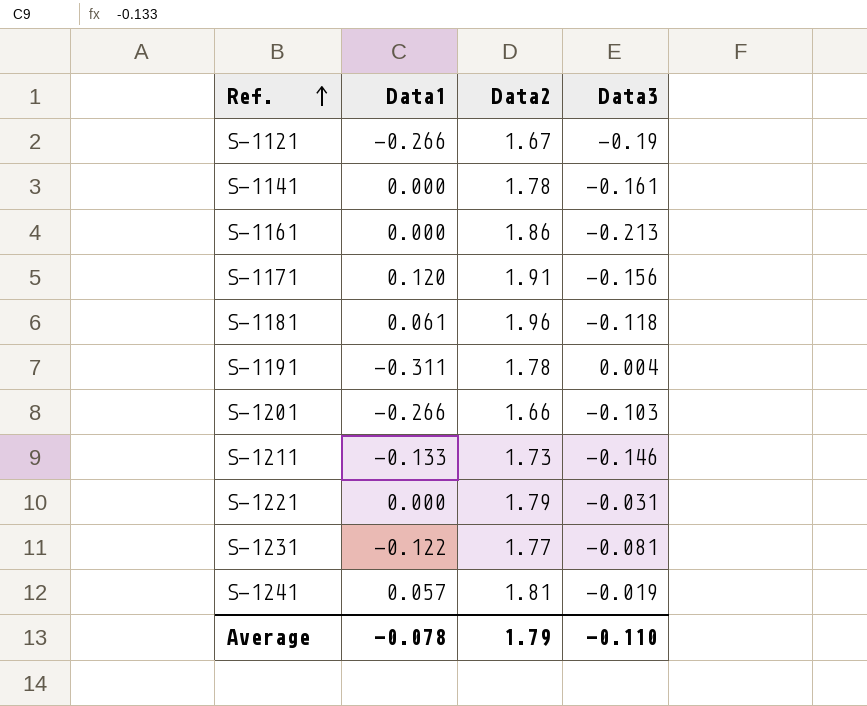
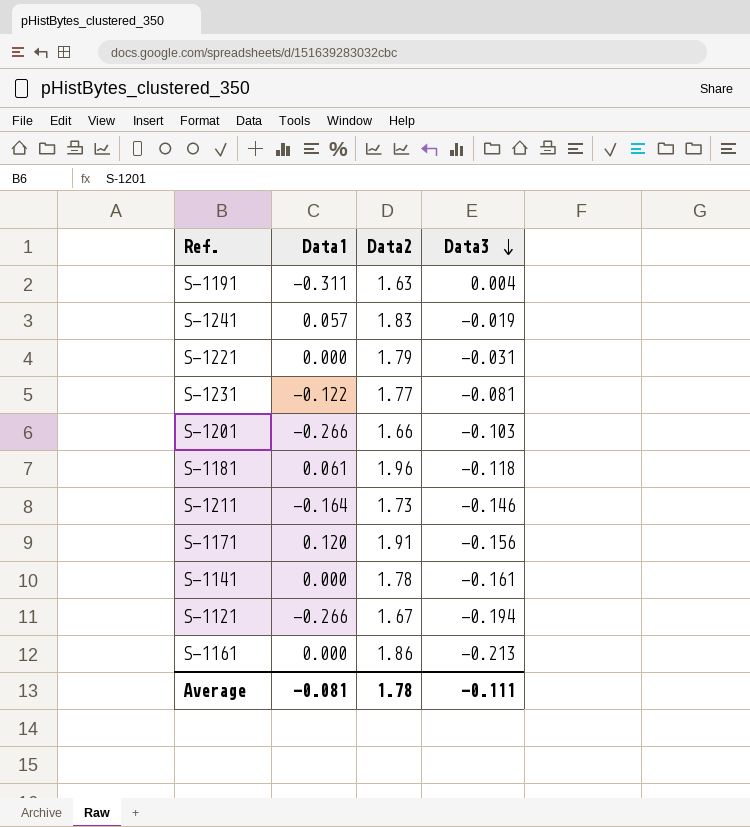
row order: Ref. ascending -> Data3 descending
S-1191 | Data2: 1.78 -> 1.63
S-1241 | Data2: 1.81 -> 1.83
S-1211 | Data1: -0.133 -> -0.164
S-1121 | Data3: -0.19 -> -0.194
Average | Data1: -0.078 -> -0.081
Average | Data2: 1.79 -> 1.78
Average | Data3: -0.110 -> -0.111

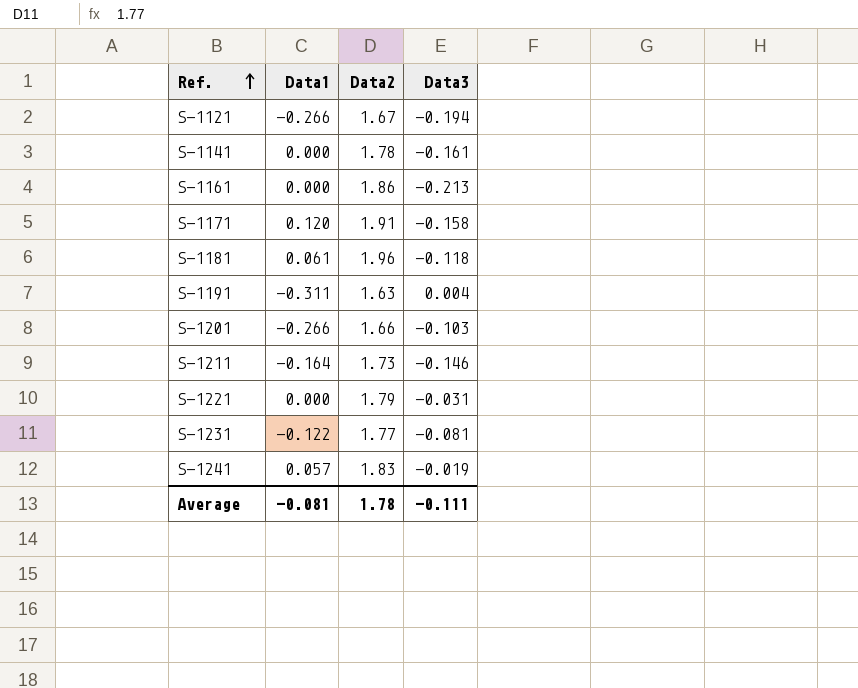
row order: Data3 descending -> Ref. ascending
S-1171 | Data3: -0.156 -> -0.158

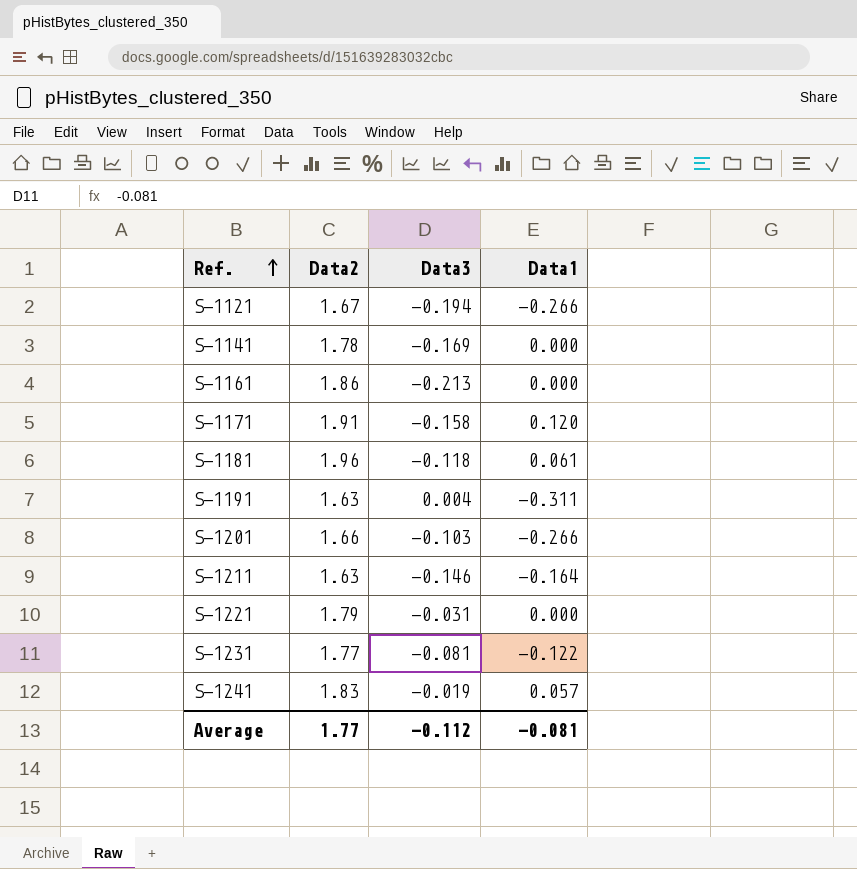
column Data1 | position: 2 -> 4
S-1141 | Data3: -0.161 -> -0.169
S-1211 | Data2: 1.73 -> 1.63
Average | Data2: 1.78 -> 1.77
Average | Data3: -0.111 -> -0.112

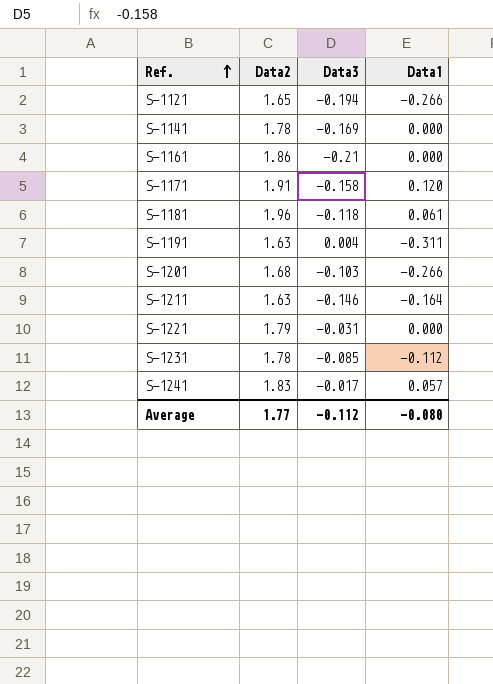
S-1121 | Data2: 1.67 -> 1.65
S-1161 | Data3: -0.213 -> -0.21
S-1201 | Data2: 1.66 -> 1.68
S-1231 | Data2: 1.77 -> 1.78
S-1231 | Data3: -0.081 -> -0.085
S-1231 | Data1: -0.122 -> -0.112
S-1241 | Data3: -0.019 -> -0.017
Average | Data1: -0.081 -> -0.080

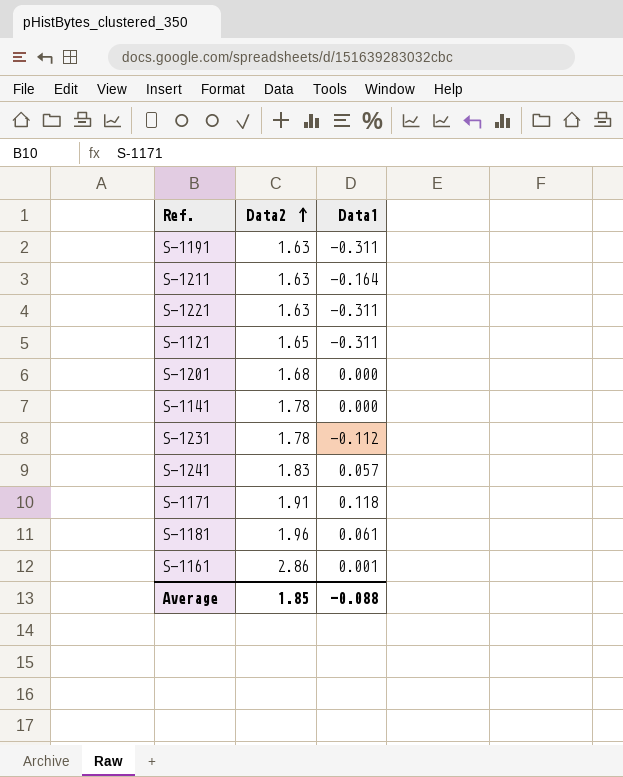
row order: Ref. ascending -> Data2 ascending
column Data3 | position: 3 -> none
S-1221 | Data2: 1.79 -> 1.63
S-1221 | Data1: 0.000 -> -0.311
S-1121 | Data1: -0.266 -> -0.311
S-1201 | Data1: -0.266 -> 0.000
S-1171 | Data1: 0.120 -> 0.118
S-1161 | Data2: 1.86 -> 2.86
S-1161 | Data1: 0.000 -> 0.001
Average | Data2: 1.77 -> 1.85
Average | Data1: -0.080 -> -0.088

